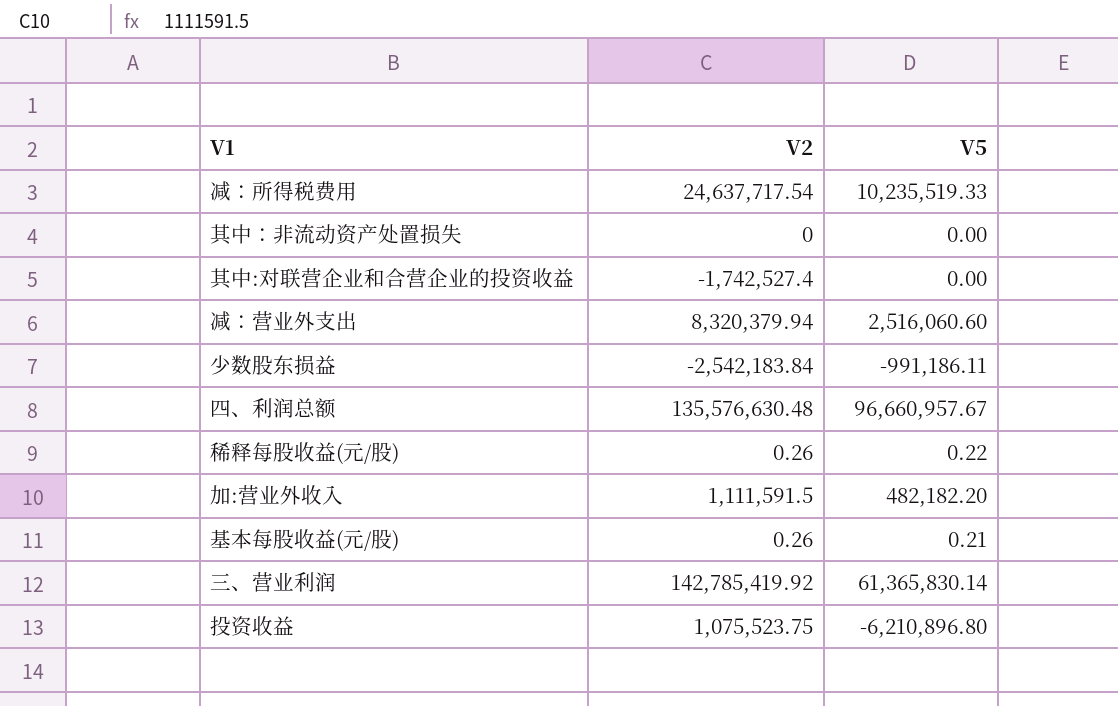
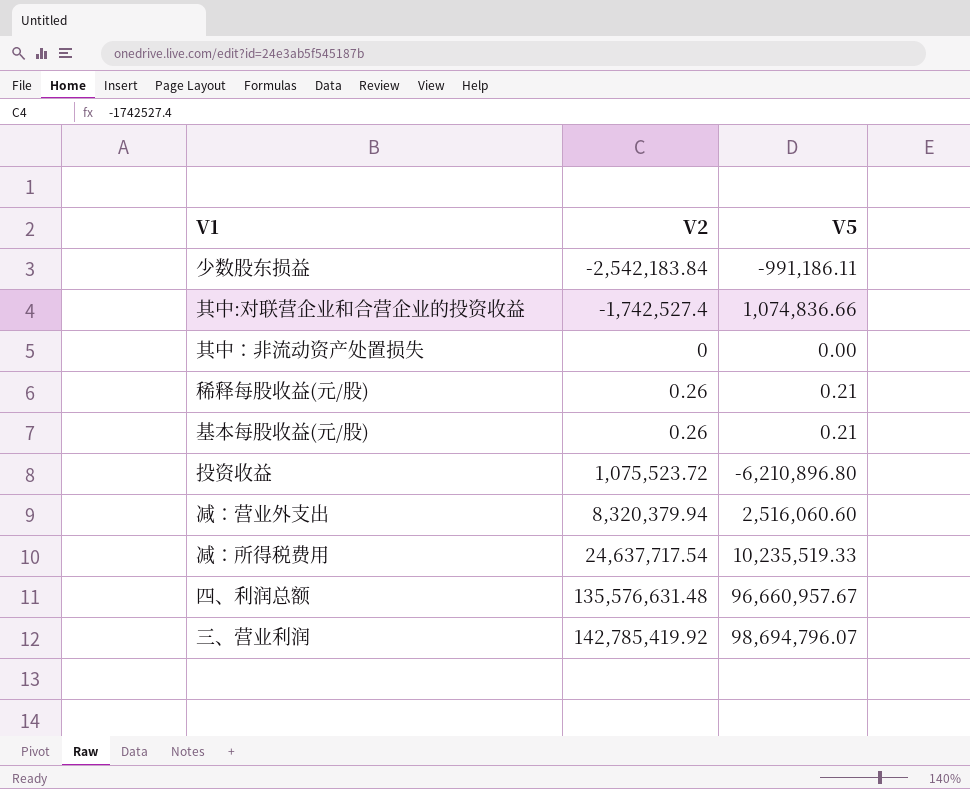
row order: none -> V2 ascending
row 加:营业外收入: 1,111,591.5 | 482,182.20 -> none
其中:对联营企业和合营企业的投资收益 | V5: 0.00 -> 1,074,836.66
稀释每股收益(元/股) | V5: 0.22 -> 0.21
投资收益 | V2: 1,075,523.75 -> 1,075,523.72
四、利润总额 | V2: 135,576,630.48 -> 135,576,631.48
三、营业利润 | V5: 61,365,830.14 -> 98,694,796.07

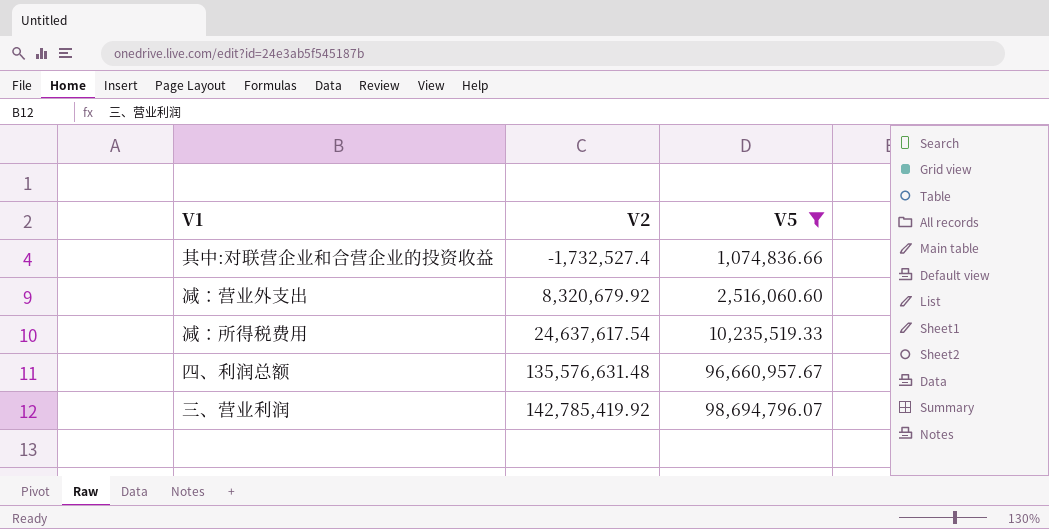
filter: none -> V5 >= 1,074,836.66
其中:对联营企业和合营企业的投资收益 | V2: -1,742,527.4 -> -1,732,527.4
减：营业外支出 | V2: 8,320,379.94 -> 8,320,679.92
减：所得税费用 | V2: 24,637,717.54 -> 24,637,617.54

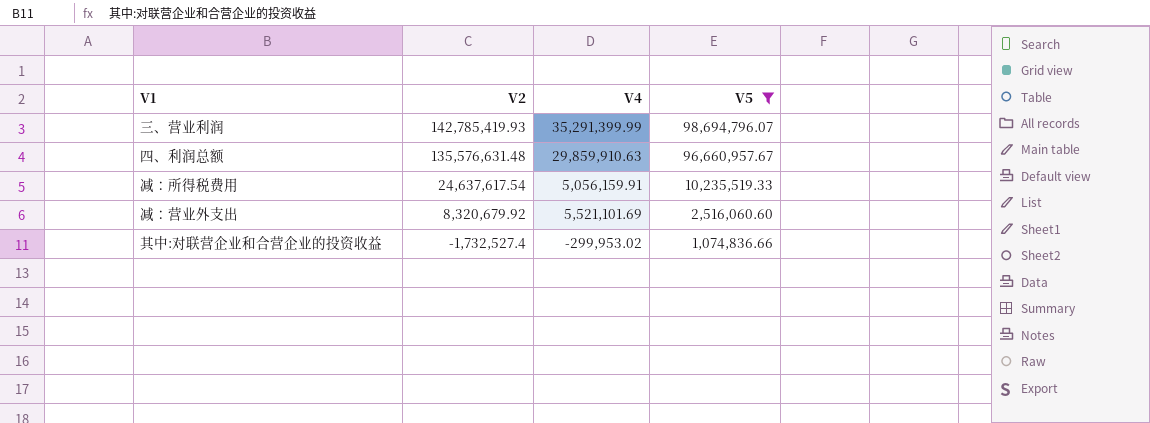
row order: V2 ascending -> V2 descending
column V4 | position: none -> 3
三、营业利润 | V2: 142,785,419.92 -> 142,785,419.93

